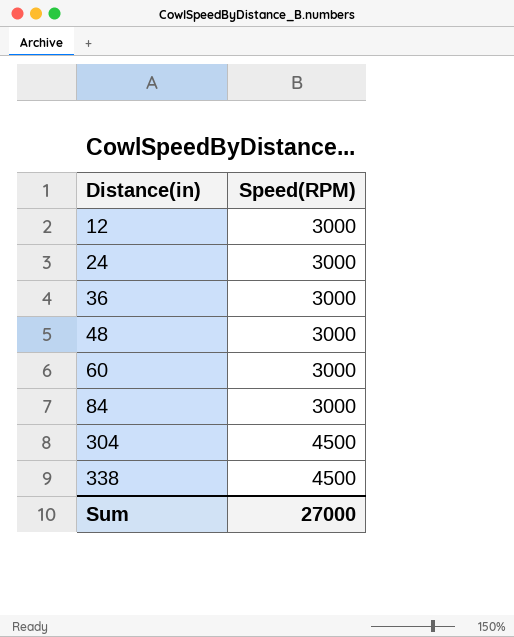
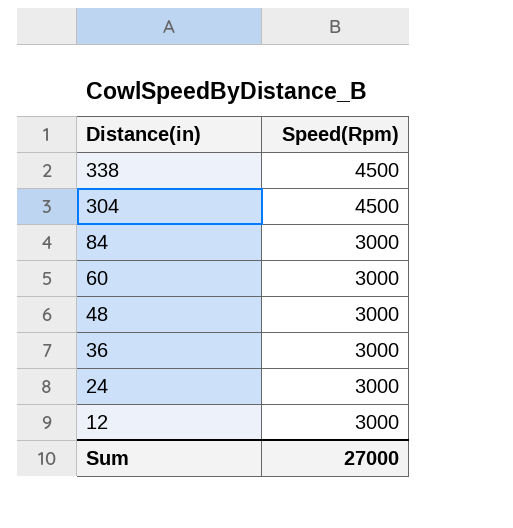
row order: Distance(in) ascending -> Distance(in) descending
column name: Speed(RPM) -> Speed(Rpm)

